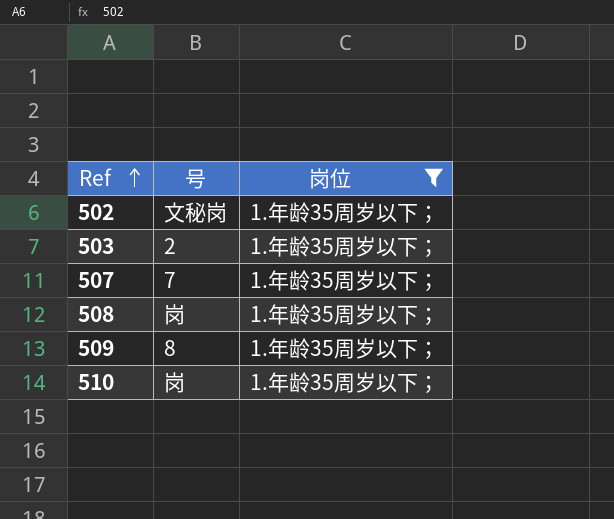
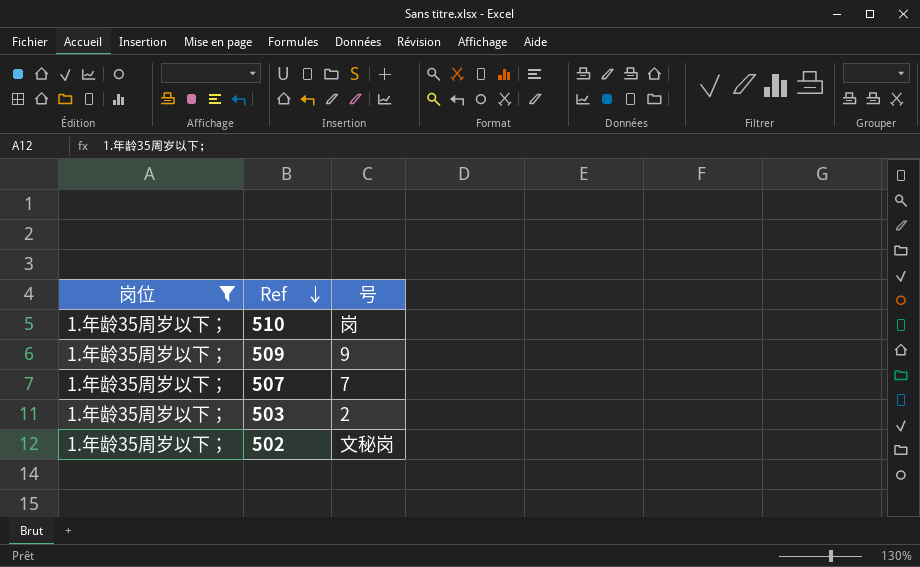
row order: Ref ascending -> Ref descending
column 岗位 | position: 3 -> 1
row 508: 岗 | 1.年龄35周岁以下； -> none
509 | 号: 8 -> 9

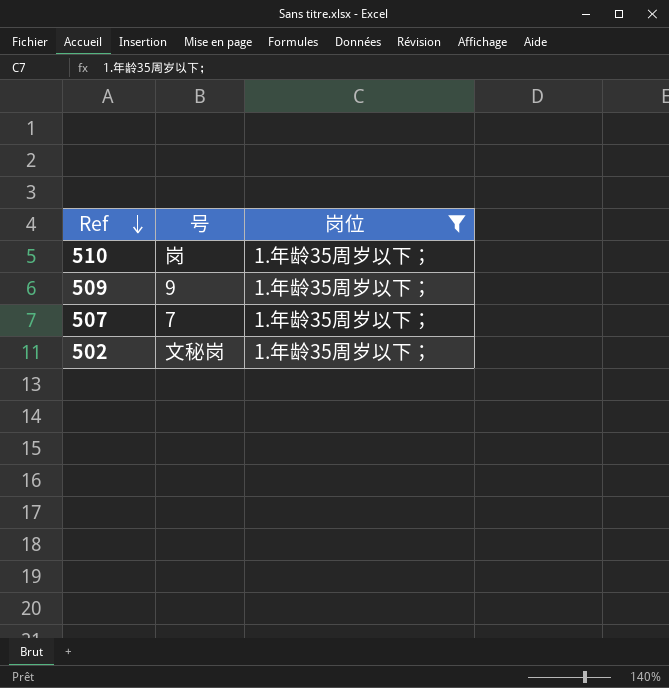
column 岗位 | position: 1 -> 3
row 503: 1.年龄35周岁以下； | 2 -> none

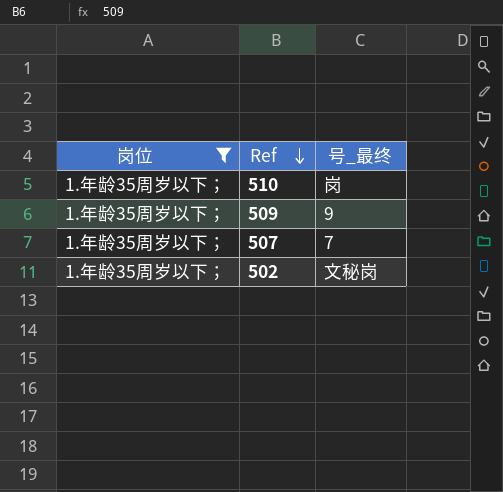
column 岗位 | position: 3 -> 1
column name: 号 -> 号_最终

